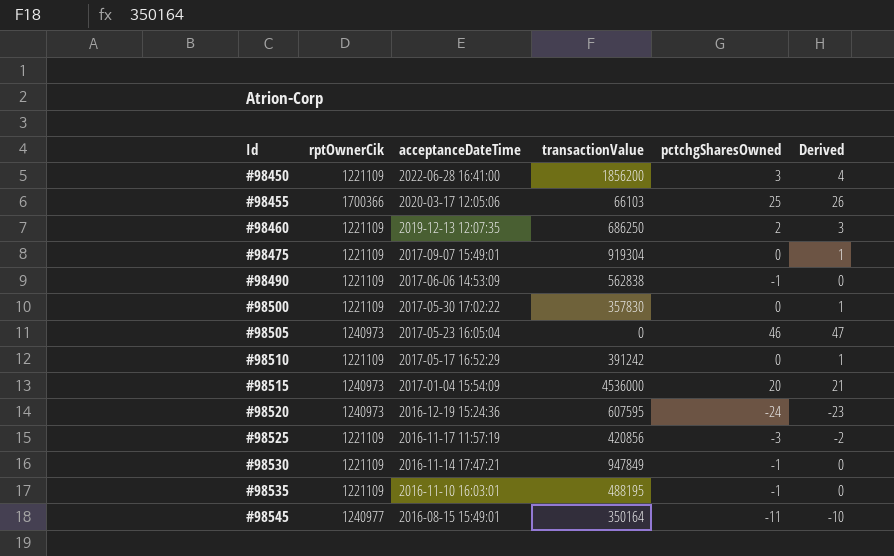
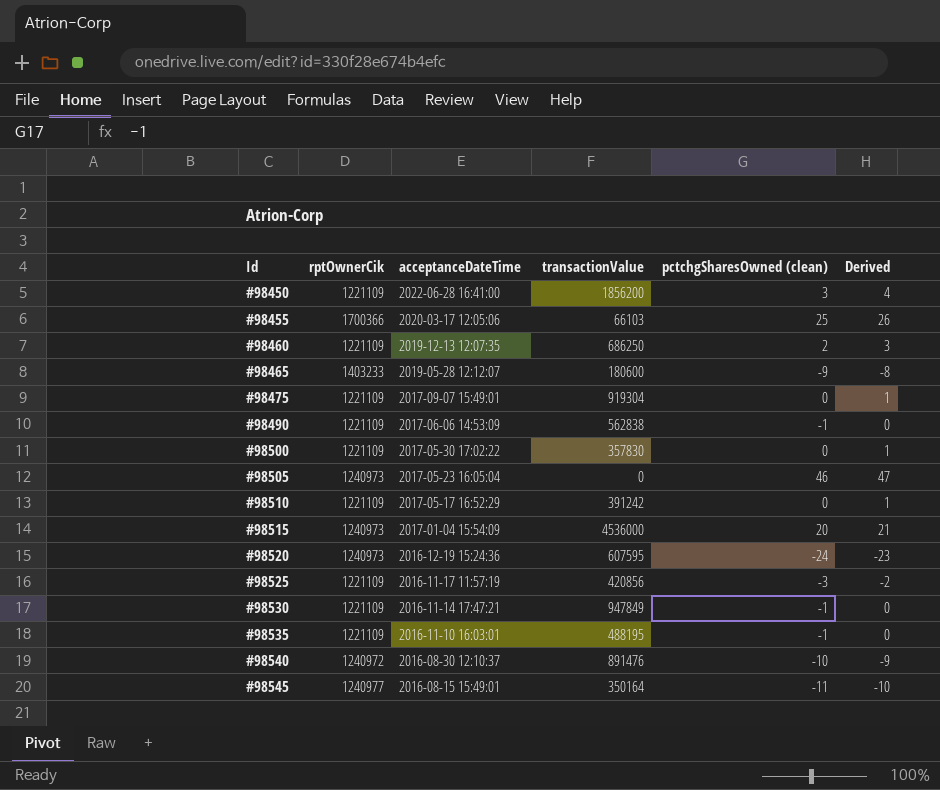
column name: pctchgSharesOwned -> pctchgSharesOwned (clean)
row #98465: none -> 1403233 | 2019-05-28 12:12:07 | 180600 | -9 | -8
row #98540: none -> 1240972 | 2016-08-30 12:10:37 | 891476 | -10 | -9

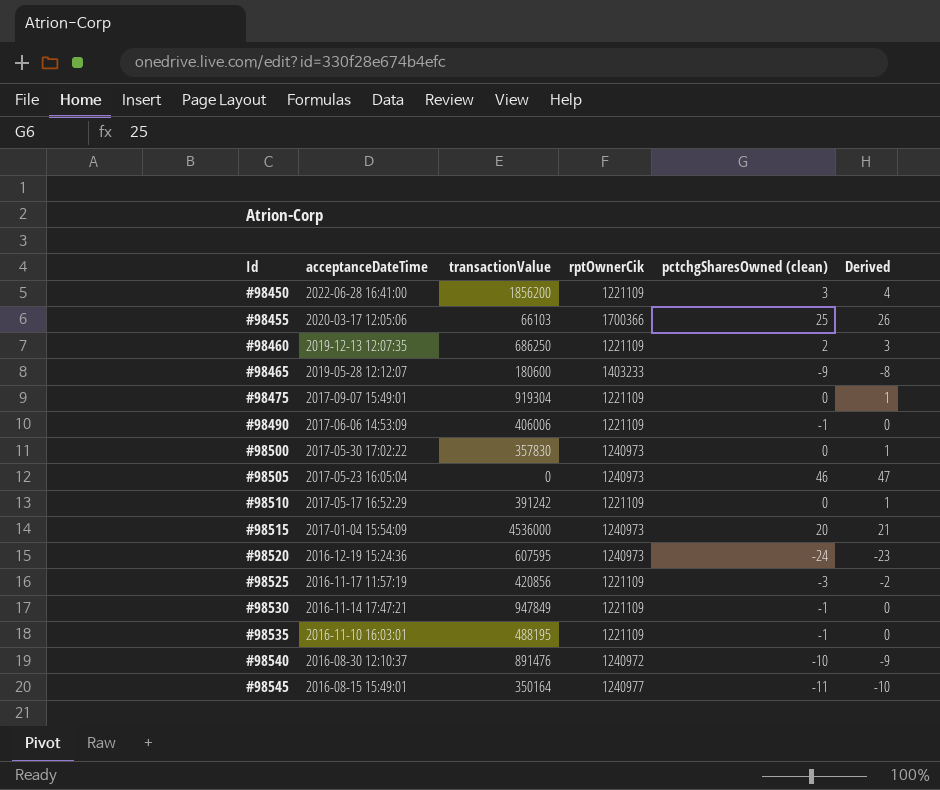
column rptOwnerCik | position: 2 -> 4
#98490 | transactionValue: 562838 -> 406006
#98500 | rptOwnerCik: 1221109 -> 1240973

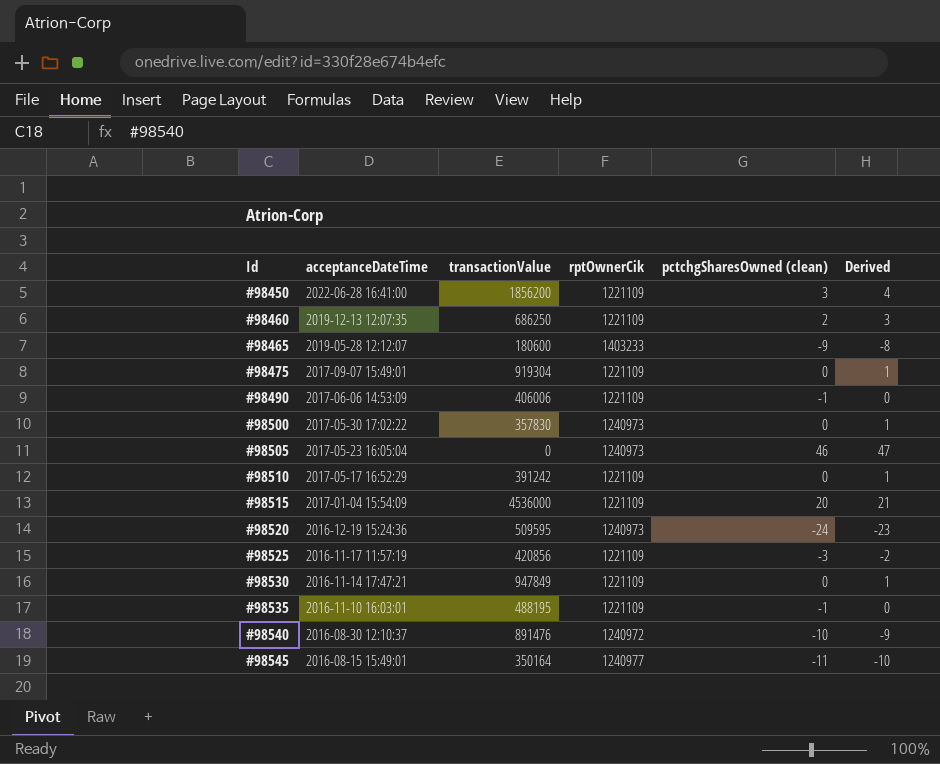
row #98455: 2020-03-17 12:05:06 | 66103 | 1700366 | 25 | 26 -> none
#98515 | rptOwnerCik: 1240973 -> 1221109
#98520 | transactionValue: 607595 -> 509595
#98530 | pctchgSharesOwned (clean): -1 -> 0
#98530 | Derived: 0 -> 1

